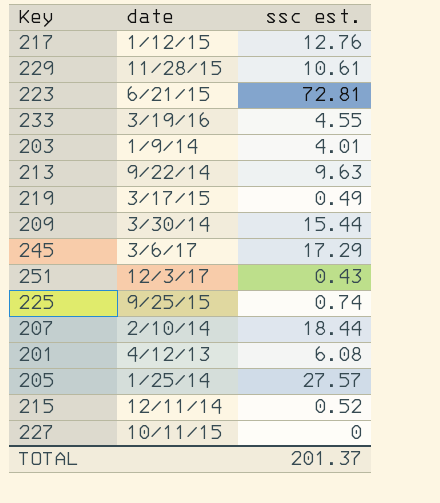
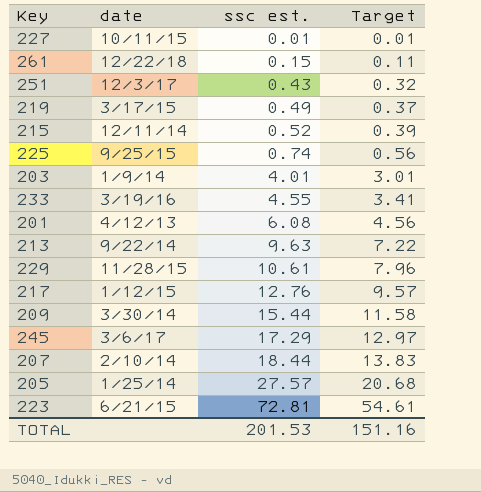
row order: none -> ssc est. ascending
column Target | formula: none -> [ssc est.] * 0.75
227 | ssc est.: 0 -> 0.01
row 261: none -> 12/22/18 | 0.15 | 0.11
TOTAL | ssc est.: 201.37 -> 201.53

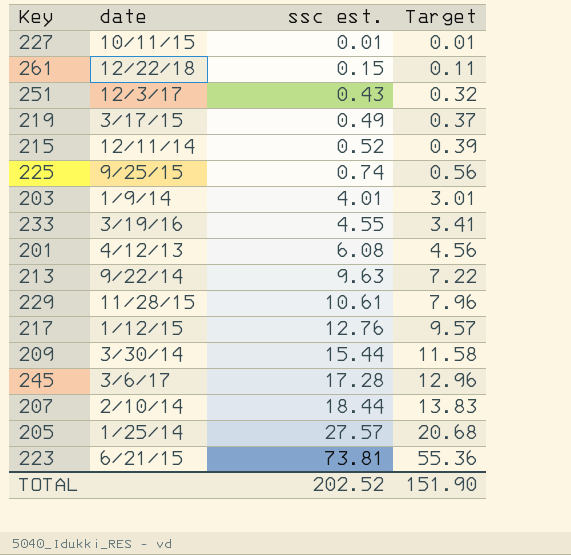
245 | ssc est.: 17.29 -> 17.28
245 | Target: 12.97 -> 12.96
223 | ssc est.: 72.81 -> 73.81
223 | Target: 54.61 -> 55.36
TOTAL | ssc est.: 201.53 -> 202.52
TOTAL | Target: 151.16 -> 151.90

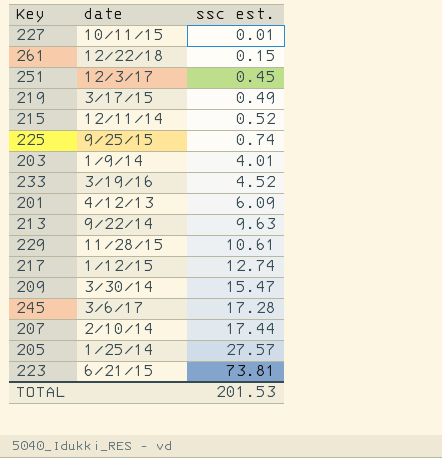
column Target | formula: [ssc est.] * 0.75 -> none
251 | ssc est.: 0.43 -> 0.45
233 | ssc est.: 4.55 -> 4.52
201 | ssc est.: 6.08 -> 6.09
217 | ssc est.: 12.76 -> 12.74
209 | ssc est.: 15.44 -> 15.47
207 | ssc est.: 18.44 -> 17.44
TOTAL | ssc est.: 202.52 -> 201.53

